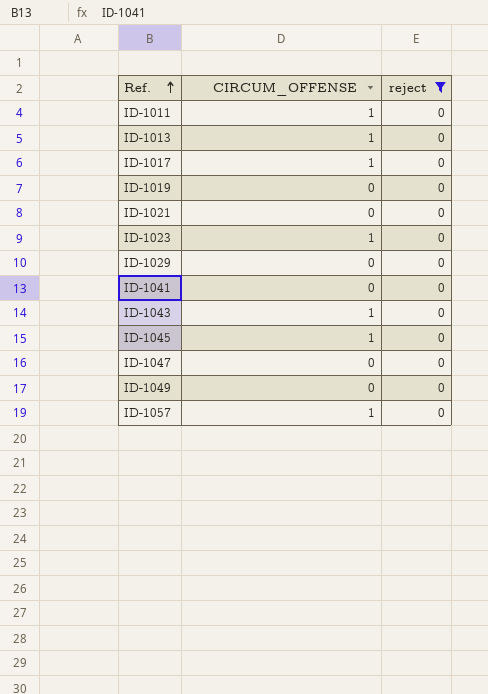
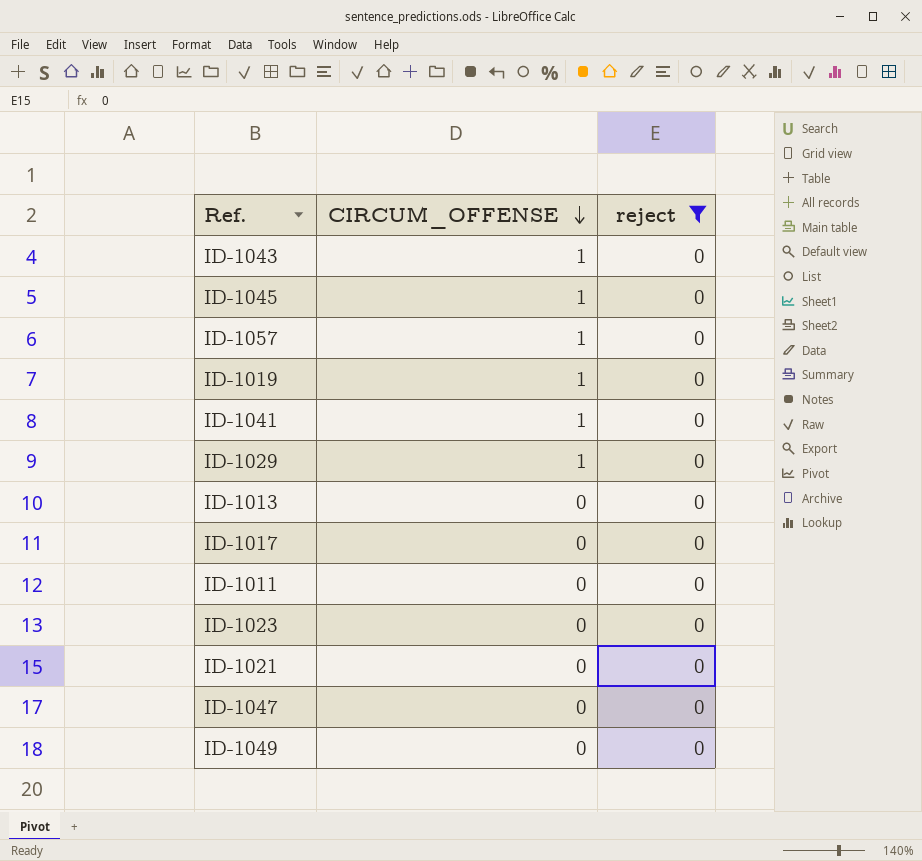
row order: Ref. ascending -> CIRCUM_OFFENSE descending
ID-1019 | CIRCUM_OFFENSE: 0 -> 1
ID-1041 | CIRCUM_OFFENSE: 0 -> 1
ID-1029 | CIRCUM_OFFENSE: 0 -> 1
ID-1013 | CIRCUM_OFFENSE: 1 -> 0
ID-1017 | CIRCUM_OFFENSE: 1 -> 0
ID-1011 | CIRCUM_OFFENSE: 1 -> 0
ID-1023 | CIRCUM_OFFENSE: 1 -> 0

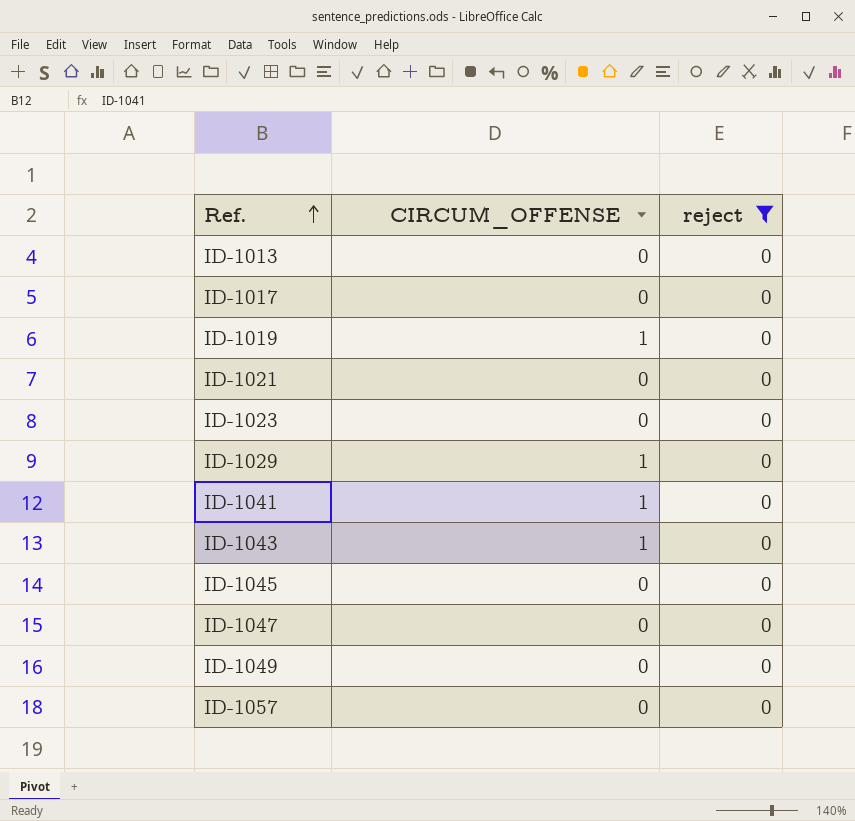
row order: CIRCUM_OFFENSE descending -> Ref. ascending
row ID-1011: 0 | 0 -> none
ID-1045 | CIRCUM_OFFENSE: 1 -> 0
ID-1057 | CIRCUM_OFFENSE: 1 -> 0

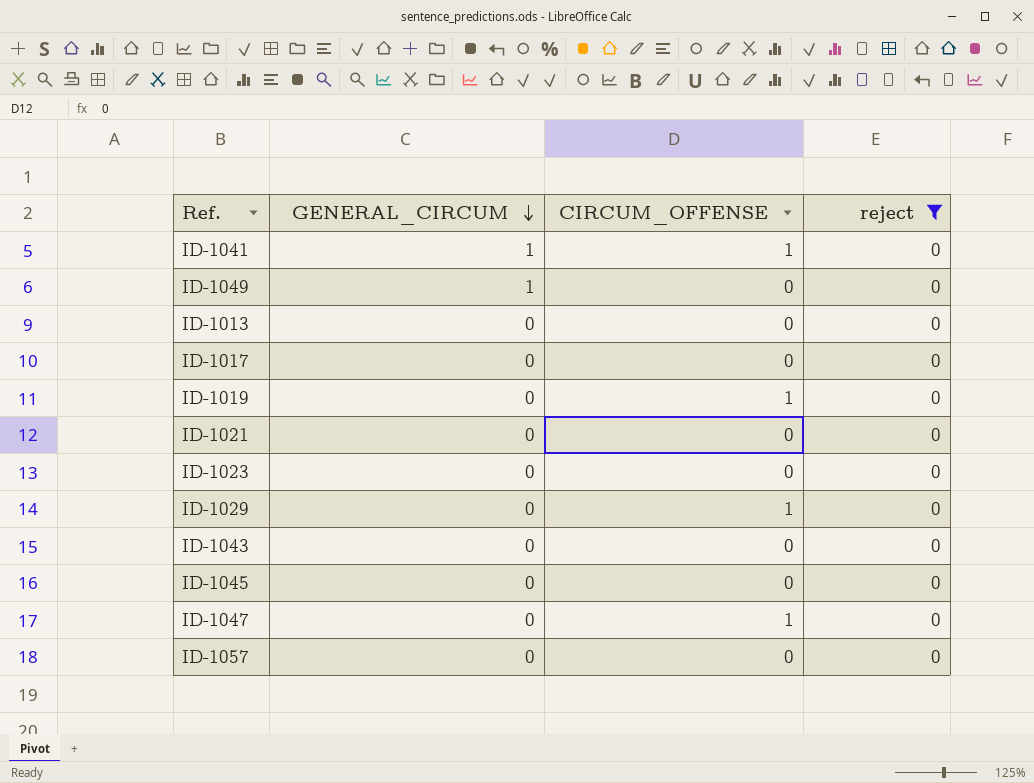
row order: Ref. ascending -> GENERAL_CIRCUM descending
column GENERAL_CIRCUM | position: none -> 2
ID-1043 | CIRCUM_OFFENSE: 1 -> 0
ID-1047 | CIRCUM_OFFENSE: 0 -> 1

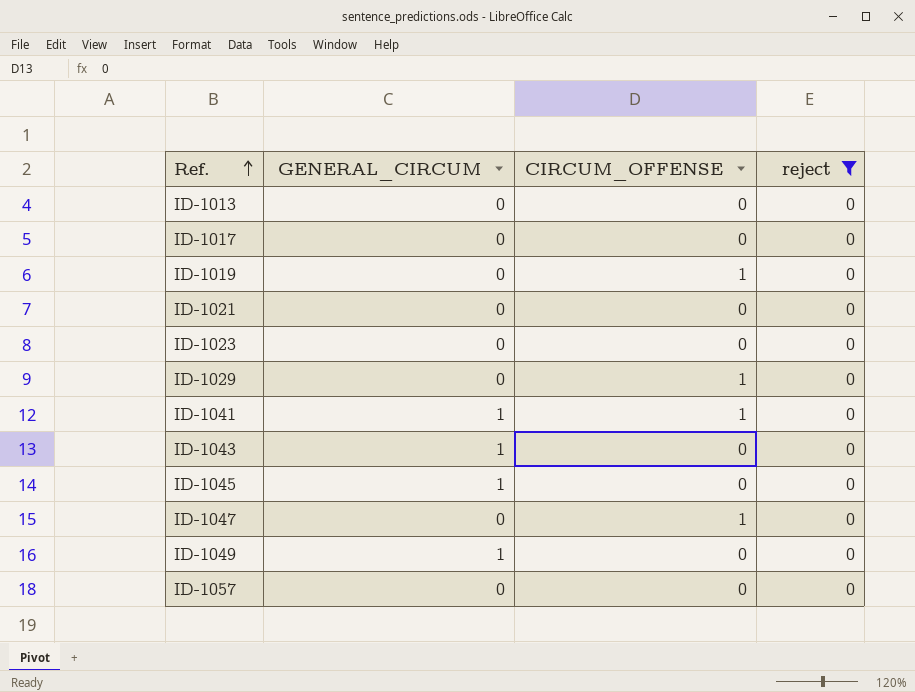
row order: GENERAL_CIRCUM descending -> Ref. ascending
ID-1043 | GENERAL_CIRCUM: 0 -> 1
ID-1045 | GENERAL_CIRCUM: 0 -> 1

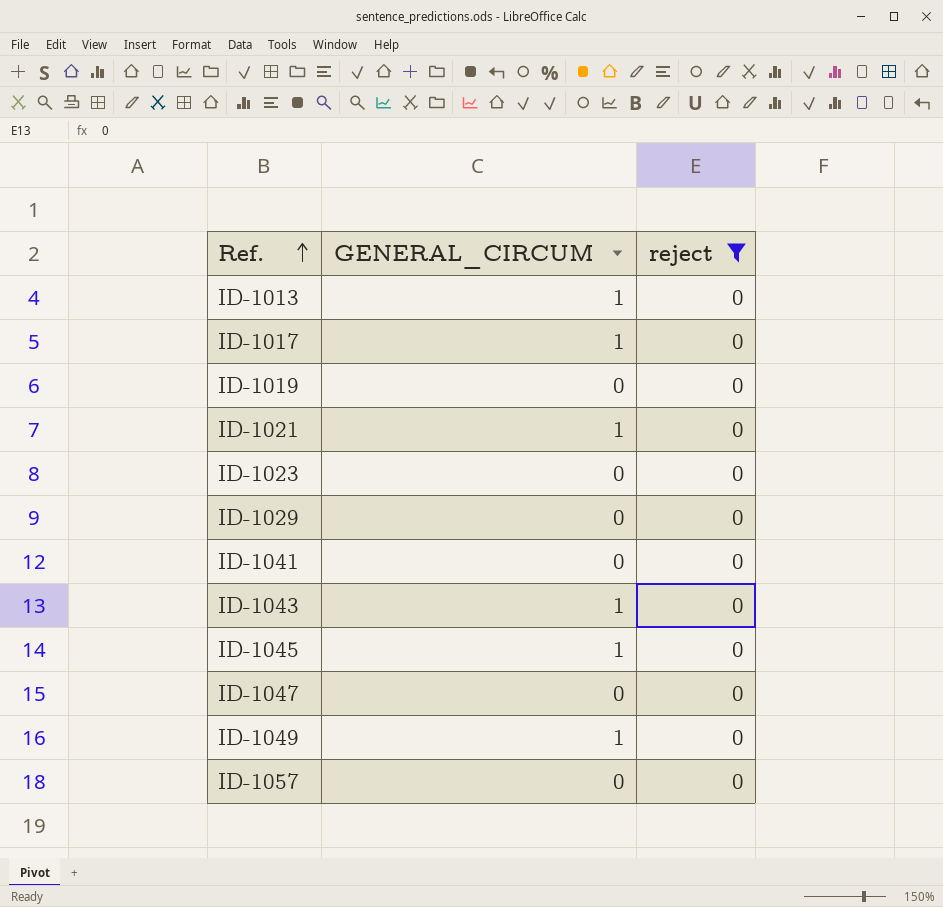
column CIRCUM_OFFENSE | position: 3 -> none
ID-1013 | GENERAL_CIRCUM: 0 -> 1
ID-1017 | GENERAL_CIRCUM: 0 -> 1
ID-1021 | GENERAL_CIRCUM: 0 -> 1
ID-1041 | GENERAL_CIRCUM: 1 -> 0

